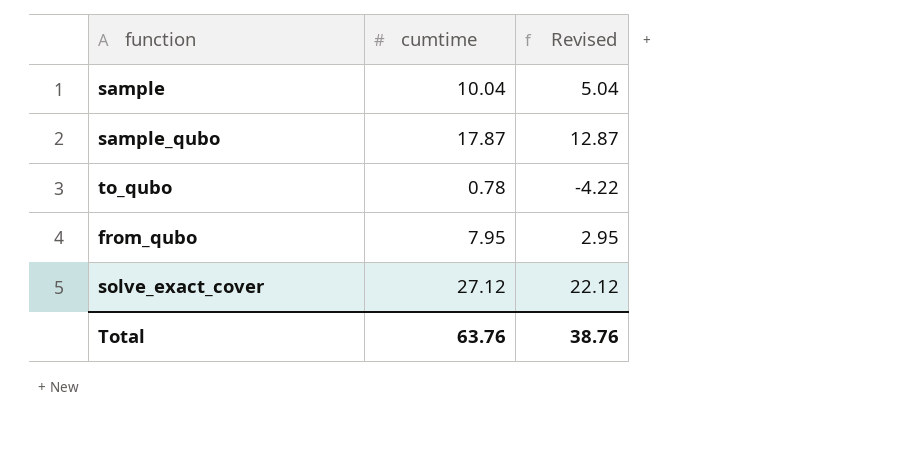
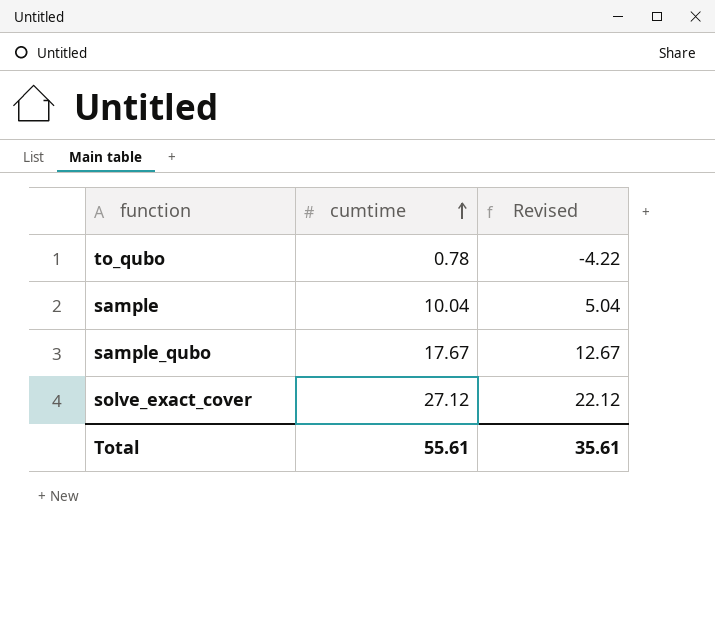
row order: none -> cumtime ascending
row from_qubo: 7.95 | 2.95 -> none
sample_qubo | cumtime: 17.87 -> 17.67
sample_qubo | Revised: 12.87 -> 12.67
Total | cumtime: 63.76 -> 55.61
Total | Revised: 38.76 -> 35.61

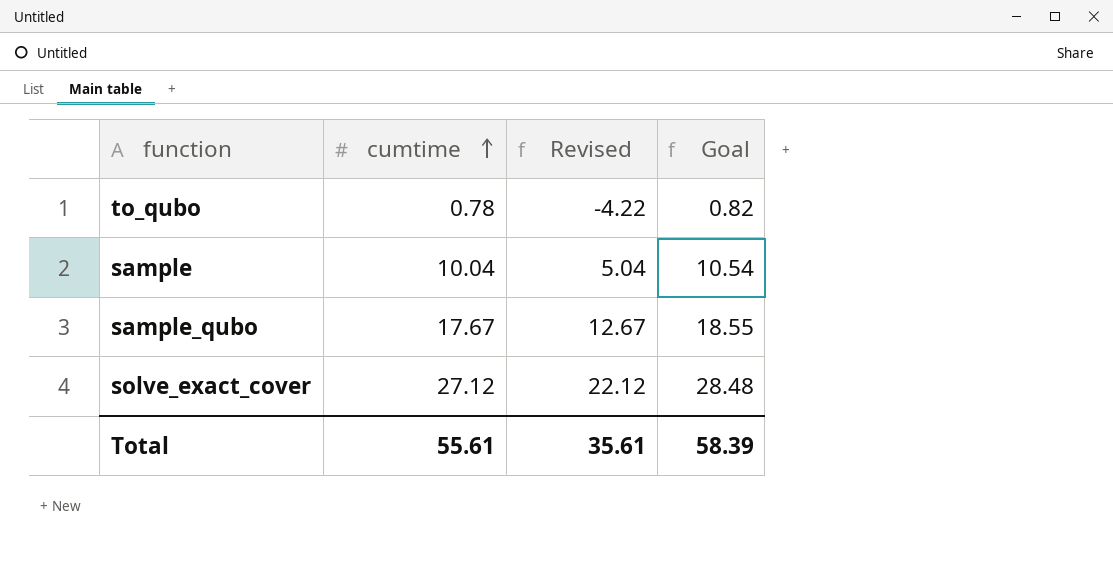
column Goal | formula: none -> [cumtime] * 1.05

